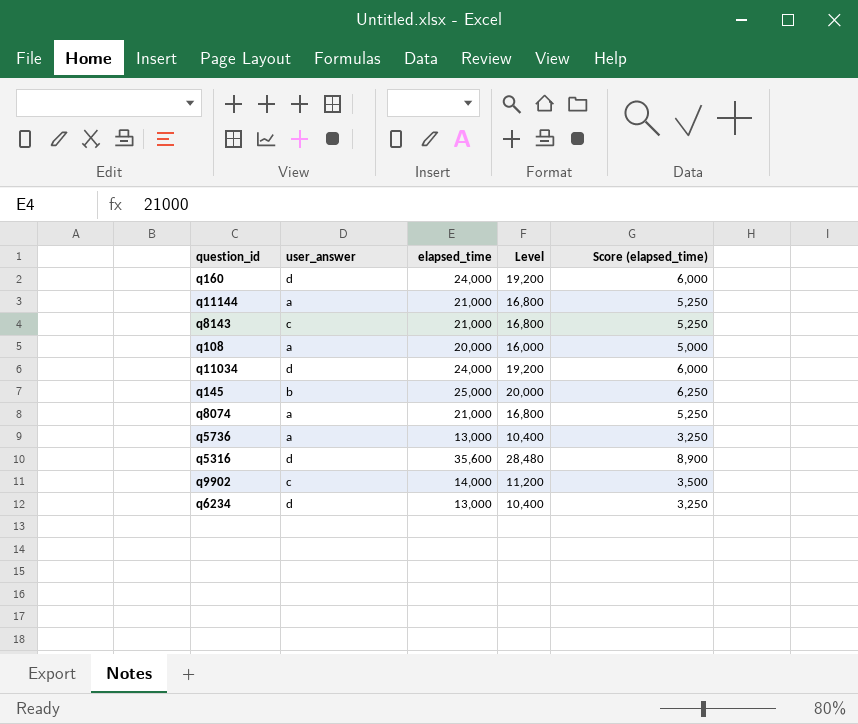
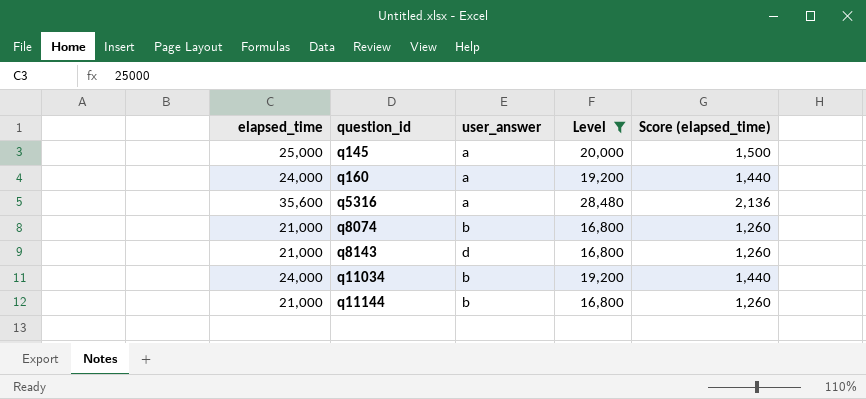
filter: none -> Level >= 16,800
row order: none -> question_id ascending
column elapsed_time | position: 3 -> 1
column Score (elapsed_time) | formula: [elapsed_time] * 0.25 -> [elapsed_time] * 0.06
q145 | user_answer: b -> a
q160 | user_answer: d -> a
q5316 | user_answer: d -> a
q8074 | user_answer: a -> b
q8143 | user_answer: c -> d
q11034 | user_answer: d -> b
q11144 | user_answer: a -> b

